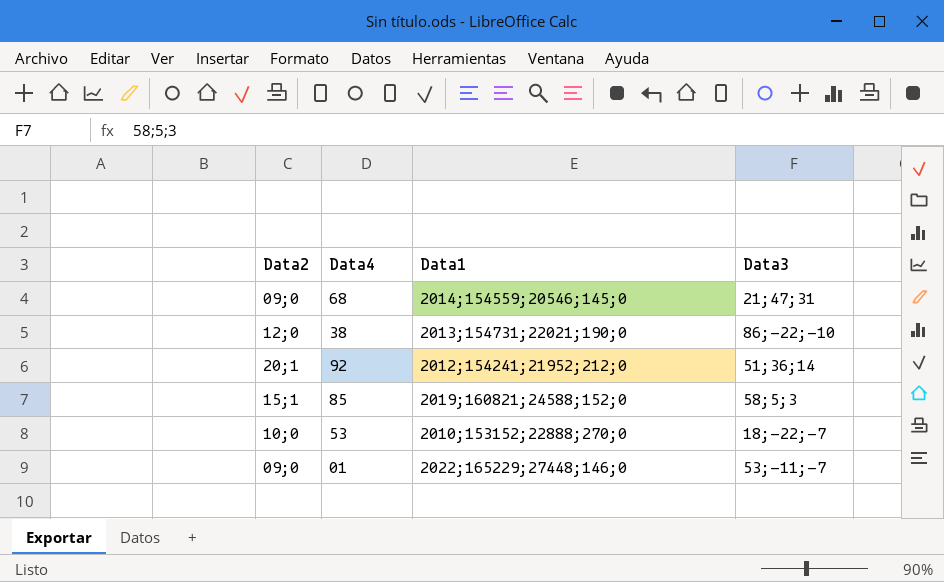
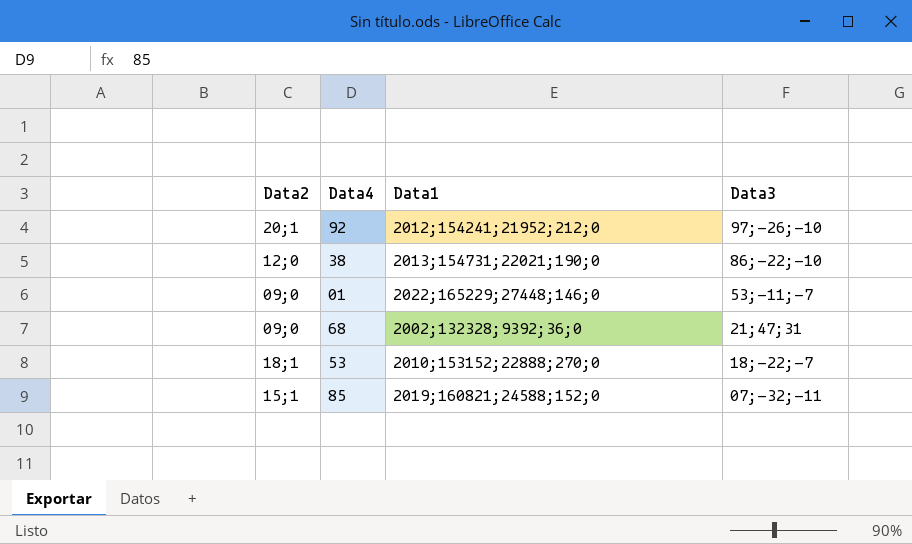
row order: none -> Data3 descending
92 | Data3: 51;36;14 -> 97;-26;-10
68 | Data1: 2014;154559;20546;145;0 -> 2002;132328;9392;36;0
53 | Data2: 10;0 -> 18;1
85 | Data3: 58;5;3 -> 07;-32;-11

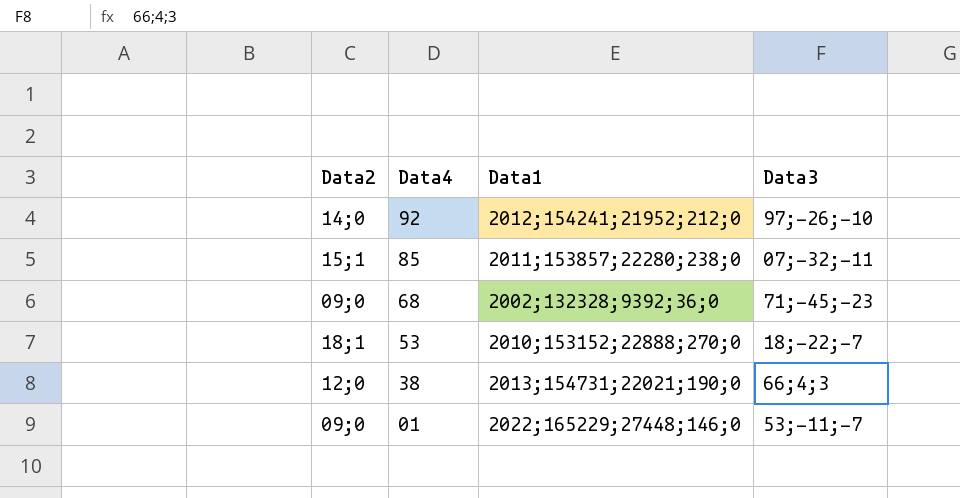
row order: Data3 descending -> Data4 descending
92 | Data2: 20;1 -> 14;0
85 | Data1: 2019;160821;24588;152;0 -> 2011;153857;22280;238;0
68 | Data3: 21;47;31 -> 71;-45;-23
38 | Data3: 86;-22;-10 -> 66;4;3

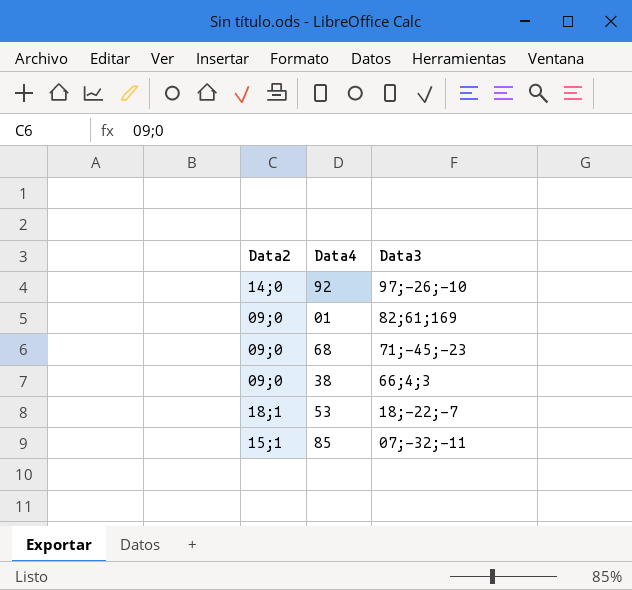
row order: Data4 descending -> Data3 descending
column Data1 | position: 3 -> none
01 | Data3: 53;-11;-7 -> 82;61;169
38 | Data2: 12;0 -> 09;0

